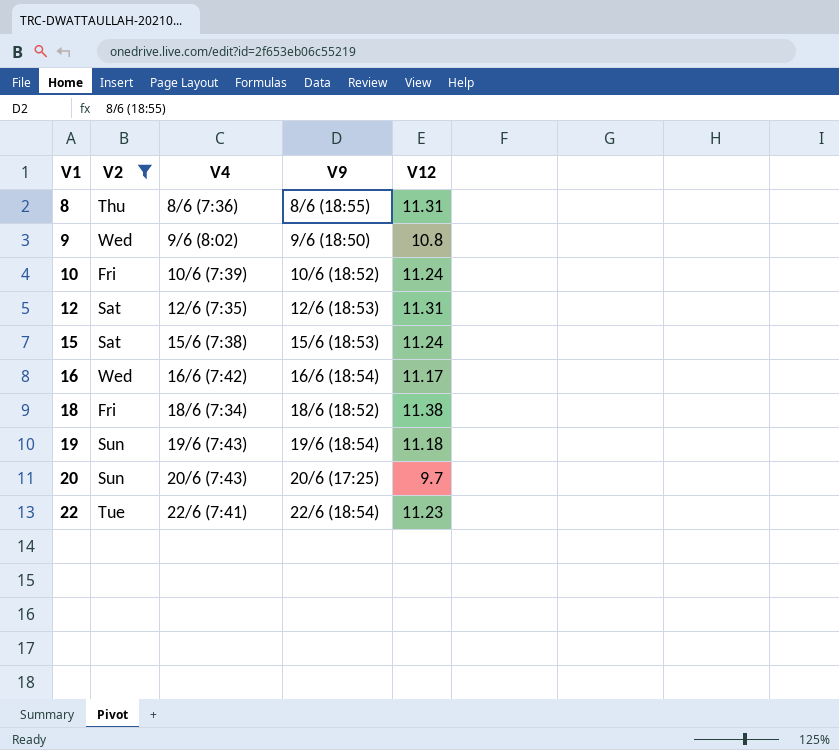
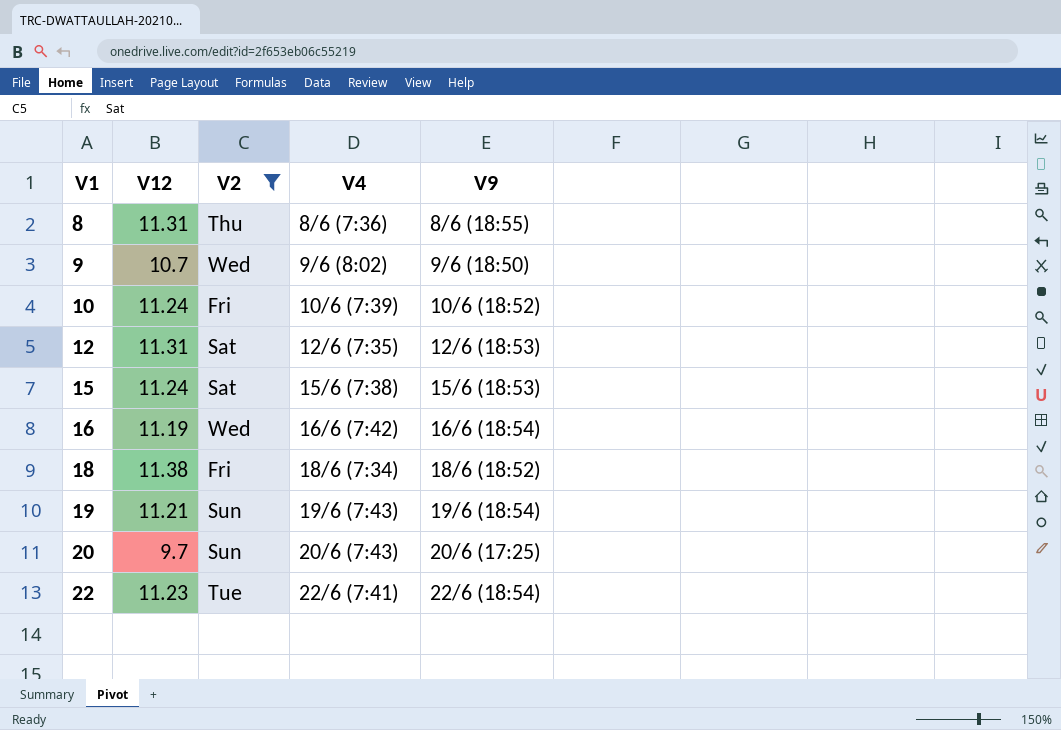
column V12 | position: 5 -> 2
9 | V12: 10.8 -> 10.7
16 | V12: 11.17 -> 11.19
19 | V12: 11.18 -> 11.21

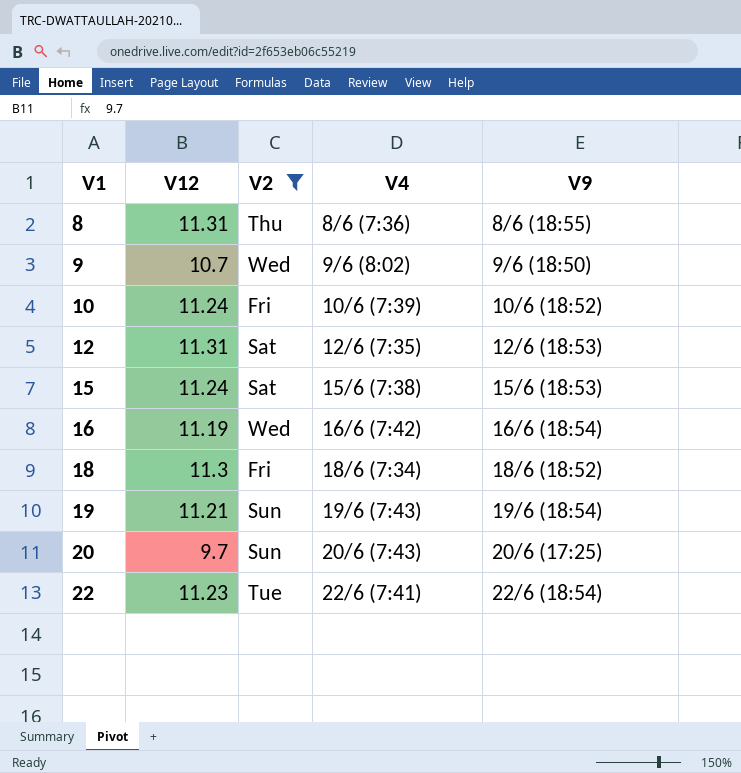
18 | V12: 11.38 -> 11.3

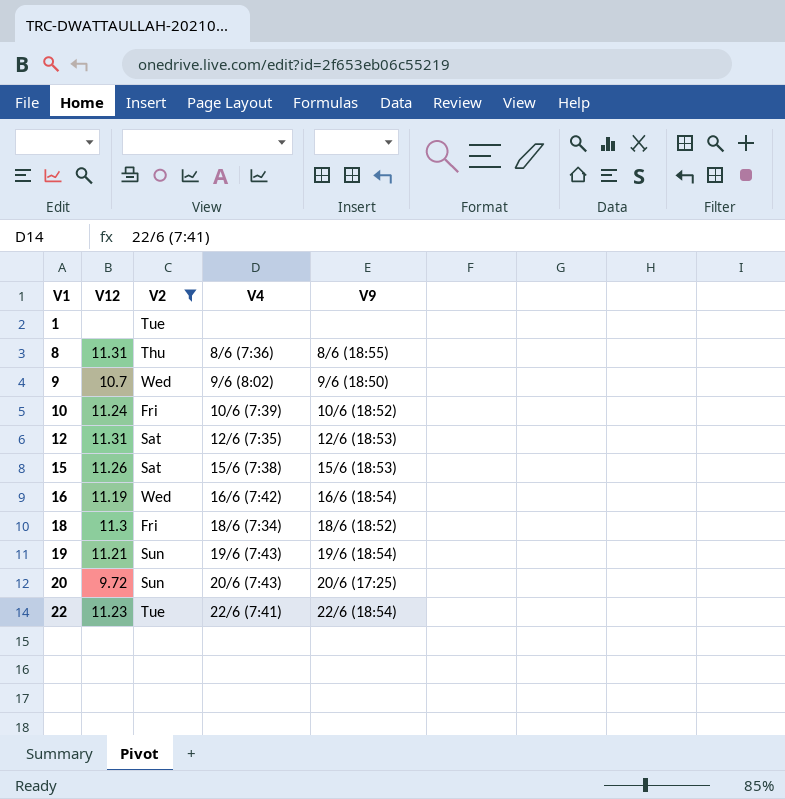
row 1: none -> none | Tue | none | none
15 | V12: 11.24 -> 11.26
20 | V12: 9.7 -> 9.72

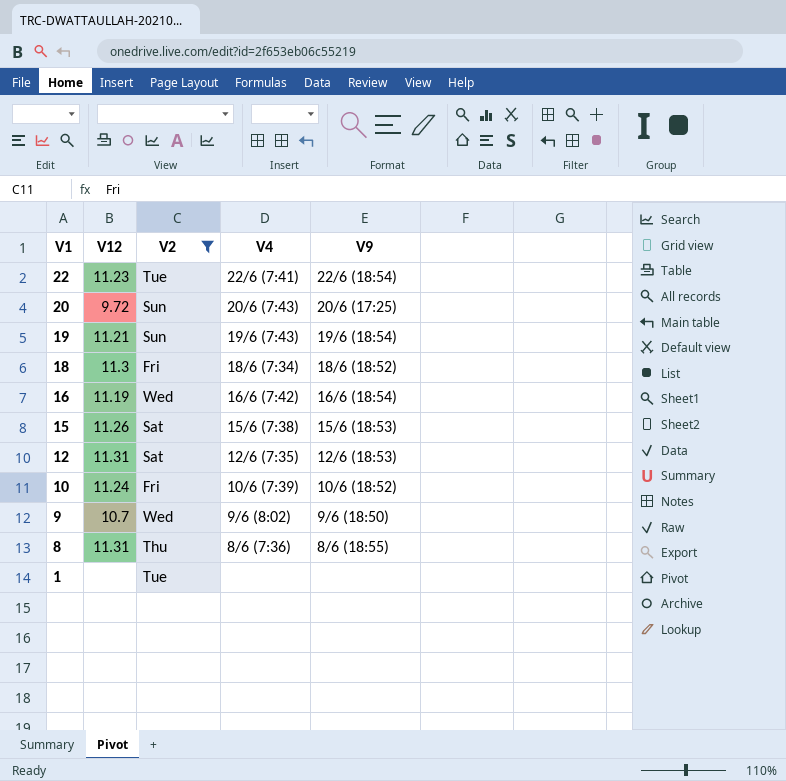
row order: V1 ascending -> V1 descending

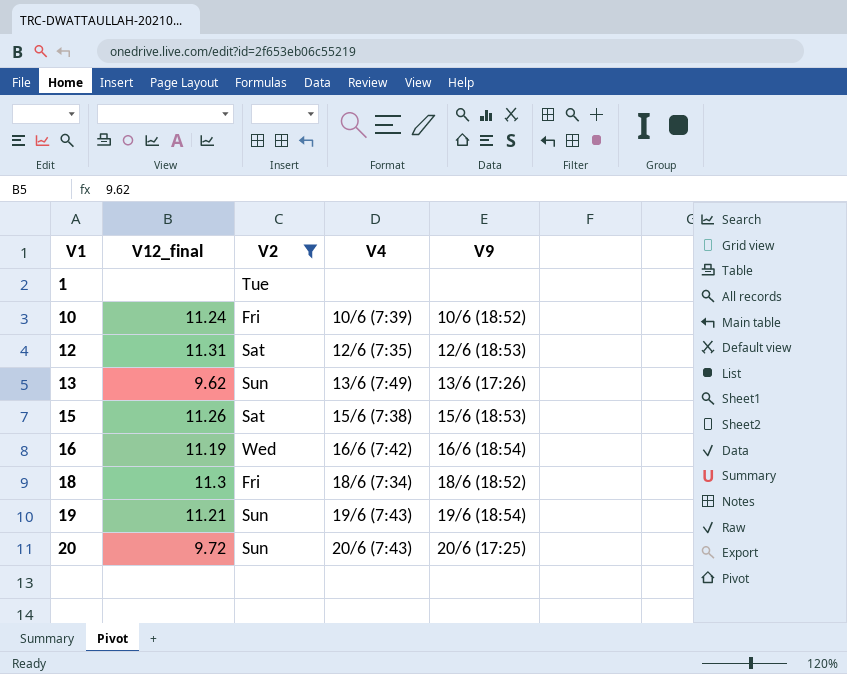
row order: V1 descending -> V1 ascending
column name: V12 -> V12_final
row 22: 11.23 | Tue | 22/6 (7:41) | 22/6 (18:54) -> none
row 9: 10.7 | Wed | 9/6 (8:02) | 9/6 (18:50) -> none
row 8: 11.31 | Thu | 8/6 (7:36) | 8/6 (18:55) -> none
row 13: none -> 9.62 | Sun | 13/6 (7:49) | 13/6 (17:26)

